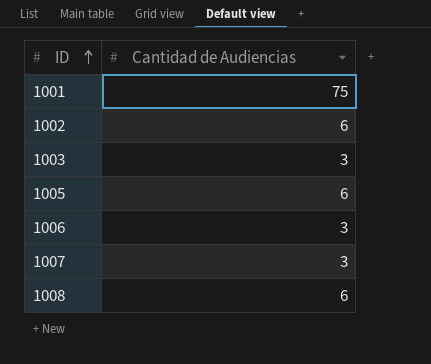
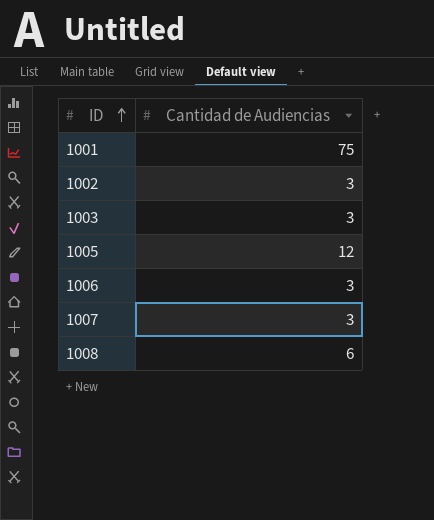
1002 | Cantidad de Audiencias: 6 -> 3
1005 | Cantidad de Audiencias: 6 -> 12

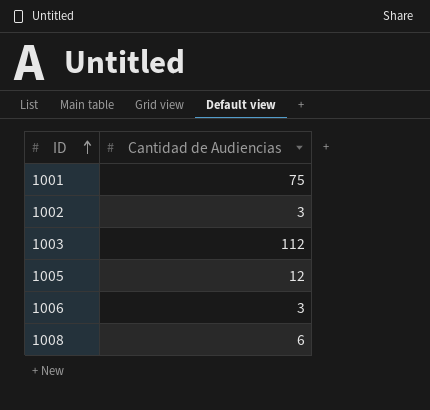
row 1007: 3 -> none
1003 | Cantidad de Audiencias: 3 -> 112

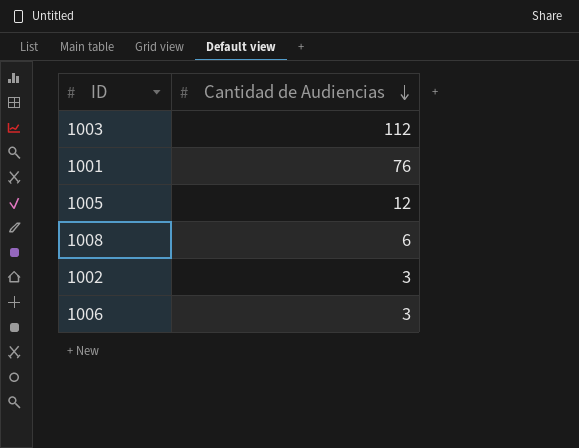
row order: ID ascending -> Cantidad de Audiencias descending
1001 | Cantidad de Audiencias: 75 -> 76

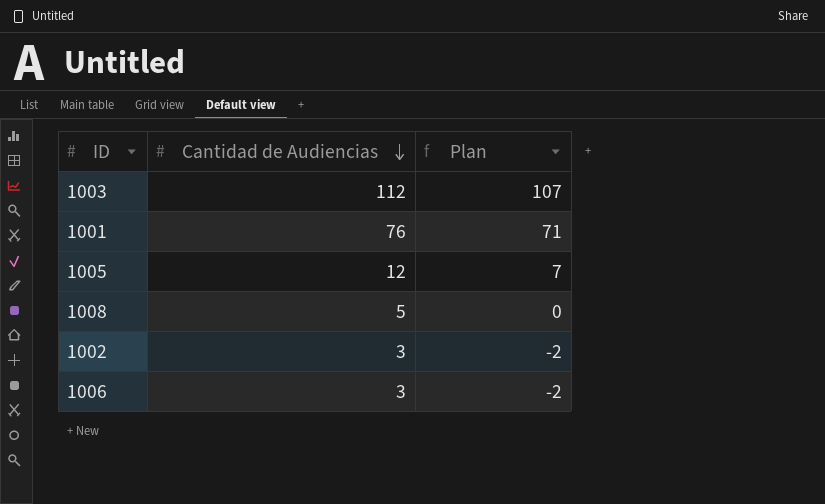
column Plan | formula: none -> [Cantidad de Audiencias] - 5
1008 | Cantidad de Audiencias: 6 -> 5

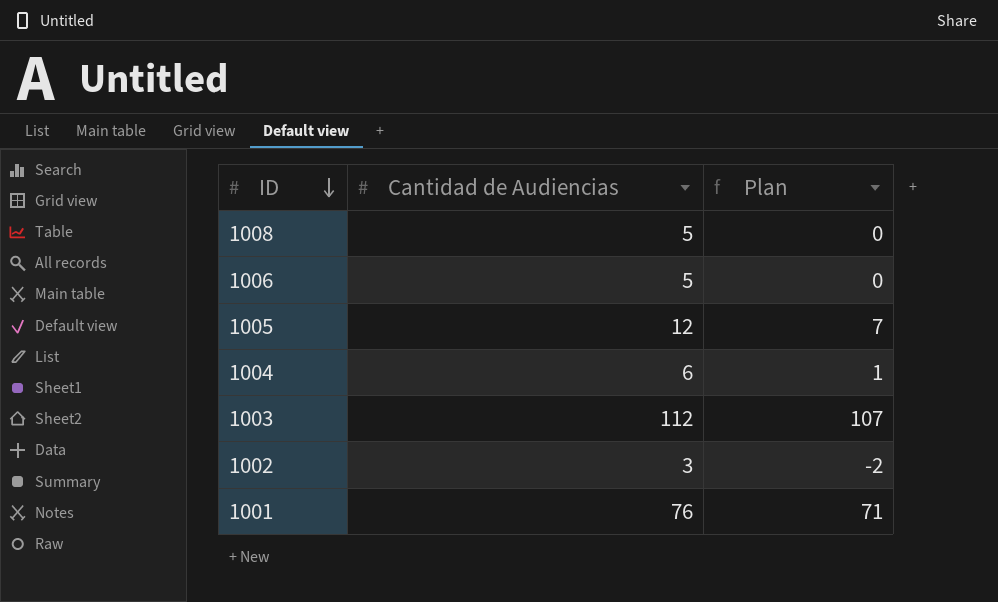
row order: Cantidad de Audiencias descending -> ID descending
1006 | Cantidad de Audiencias: 3 -> 5
1006 | Plan: -2 -> 0
row 1004: none -> 6 | 1

